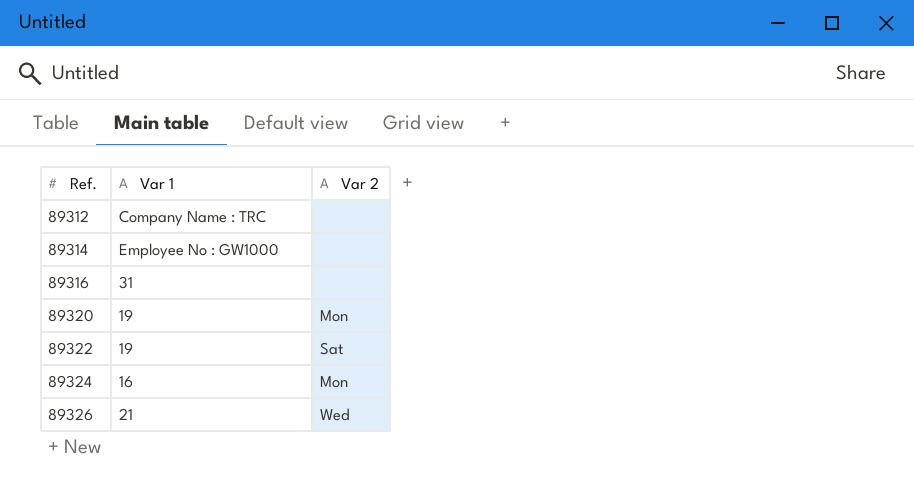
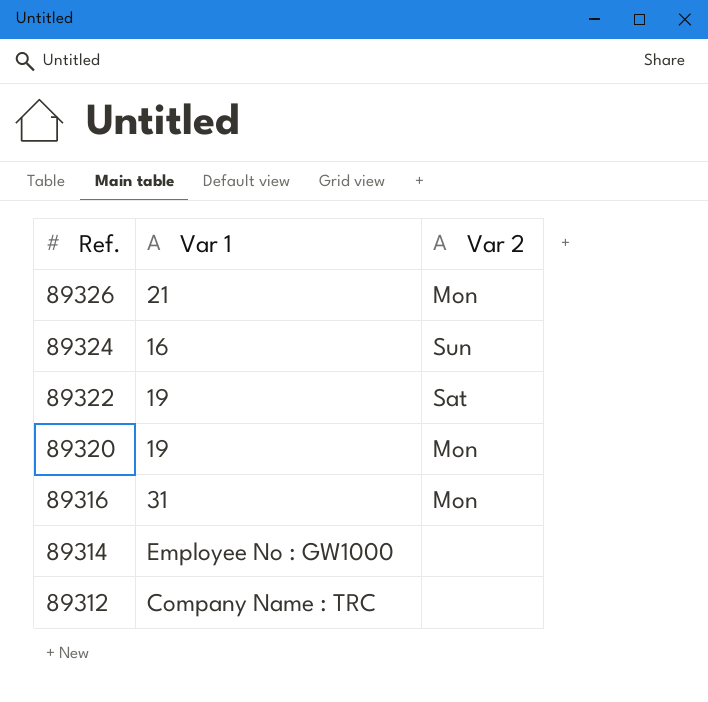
row order: Ref. ascending -> Ref. descending
89326 | Var 2: Wed -> Mon
89324 | Var 2: Mon -> Sun
89316 | Var 2: none -> Mon

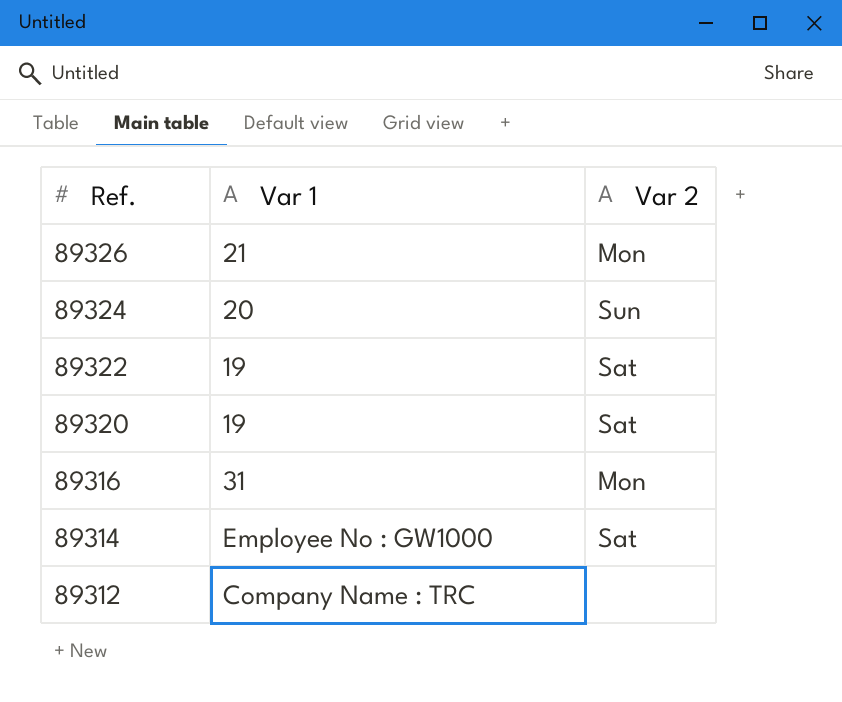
89324 | Var 1: 16 -> 20
89320 | Var 2: Mon -> Sat
89314 | Var 2: none -> Sat

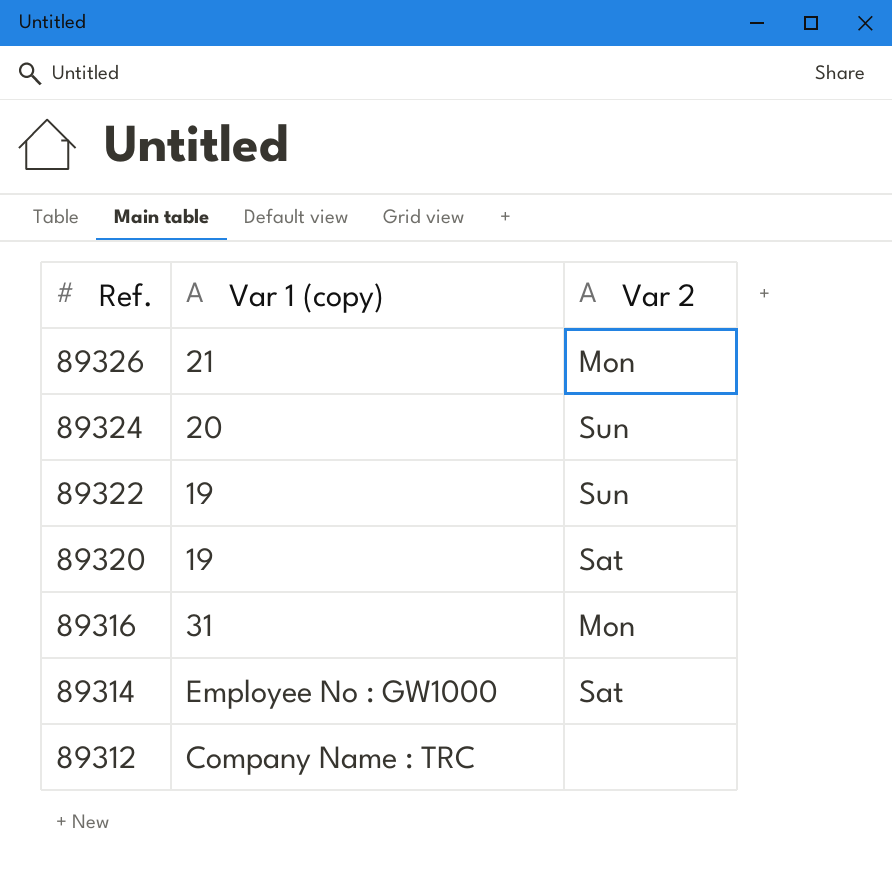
column name: Var 1 -> Var 1 (copy)
89322 | Var 2: Sat -> Sun

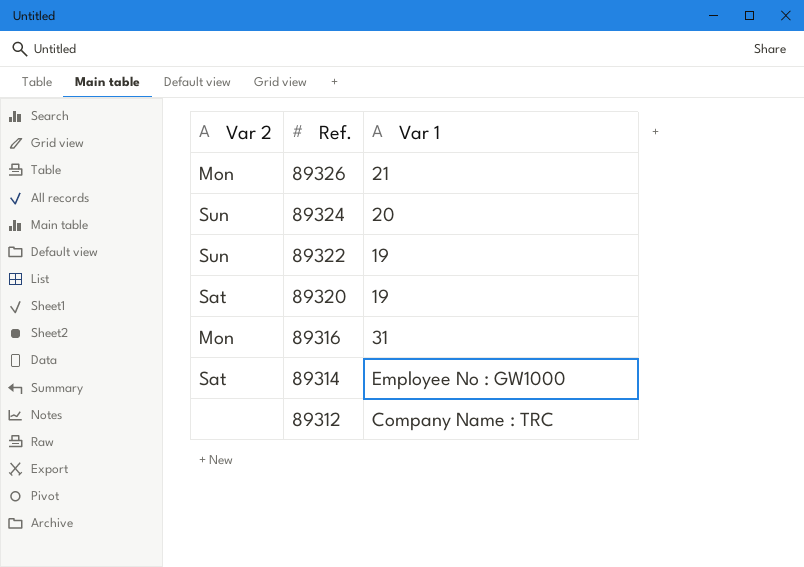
column Var 2 | position: 3 -> 1
column name: Var 1 (copy) -> Var 1

